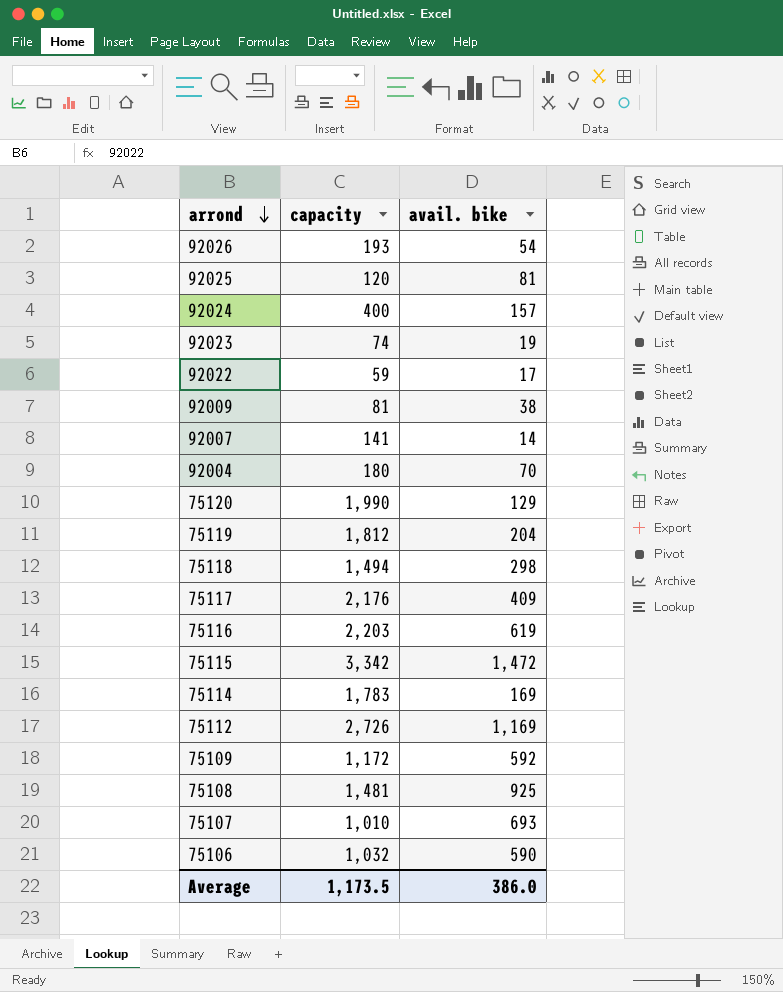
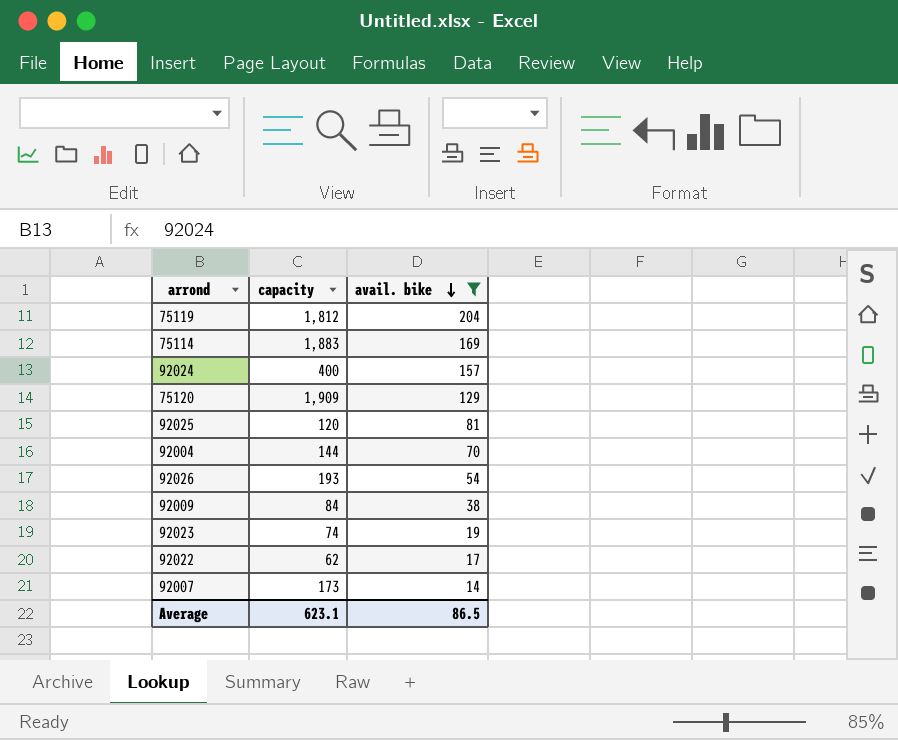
filter: none -> avail. bike <= 204
row order: arrond descending -> avail. bike descending
75114 | capacity: 1,783 -> 1,883
75120 | capacity: 1,990 -> 1,909
92004 | capacity: 180 -> 144
92009 | capacity: 81 -> 84
92022 | capacity: 59 -> 62
92007 | capacity: 141 -> 173
Average | capacity: 1,173.5 -> 623.1
Average | avail. bike: 386.0 -> 86.5

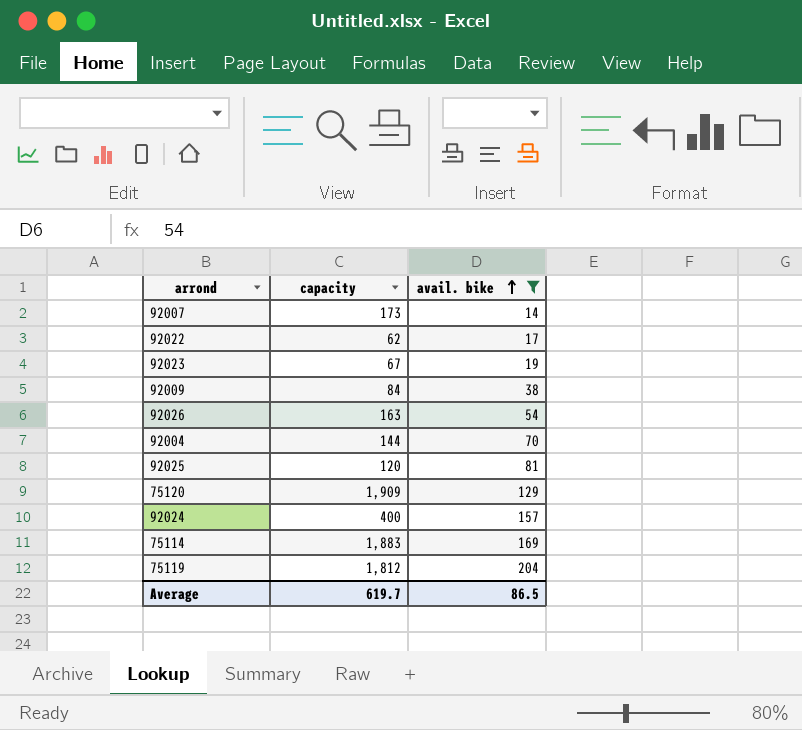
row order: avail. bike descending -> avail. bike ascending
92023 | capacity: 74 -> 67
92026 | capacity: 193 -> 163
Average | capacity: 623.1 -> 619.7

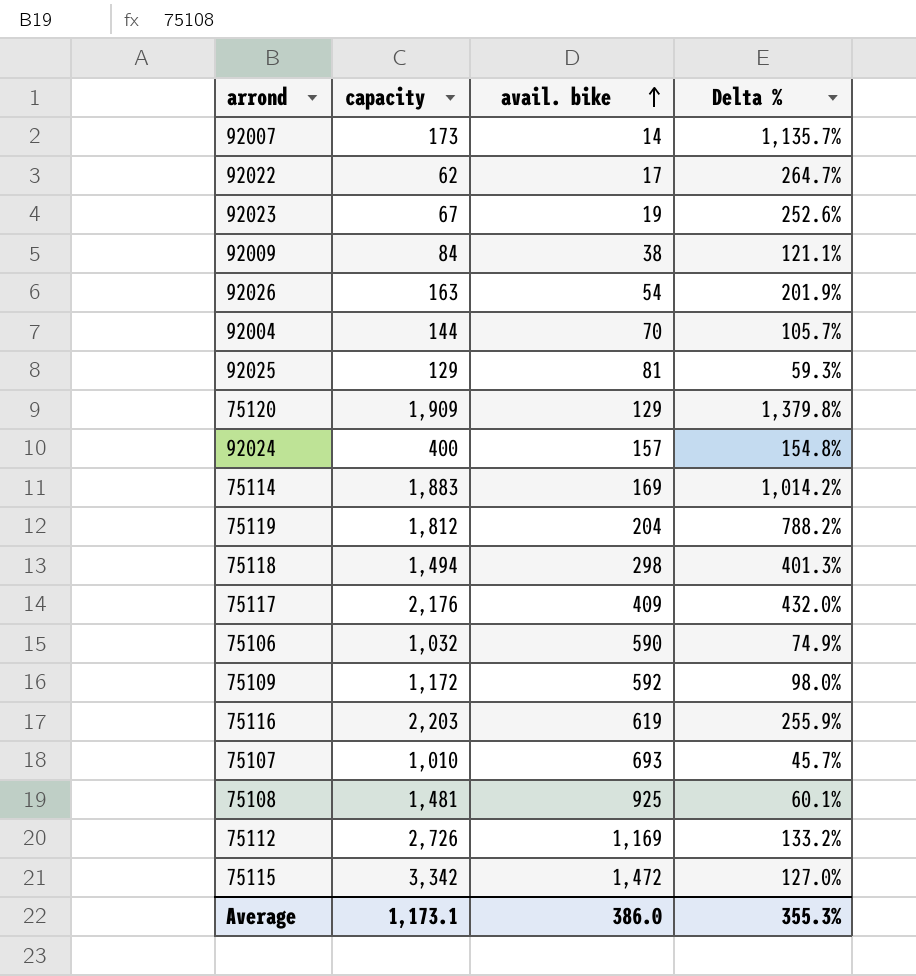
filter: avail. bike <= 204 -> none
column Delta % | formula: none -> ([capacity] - [avail. bike]) / [avail. bike]
92025 | capacity: 120 -> 129
Average | capacity: 619.7 -> 1,173.1
Average | avail. bike: 86.5 -> 386.0

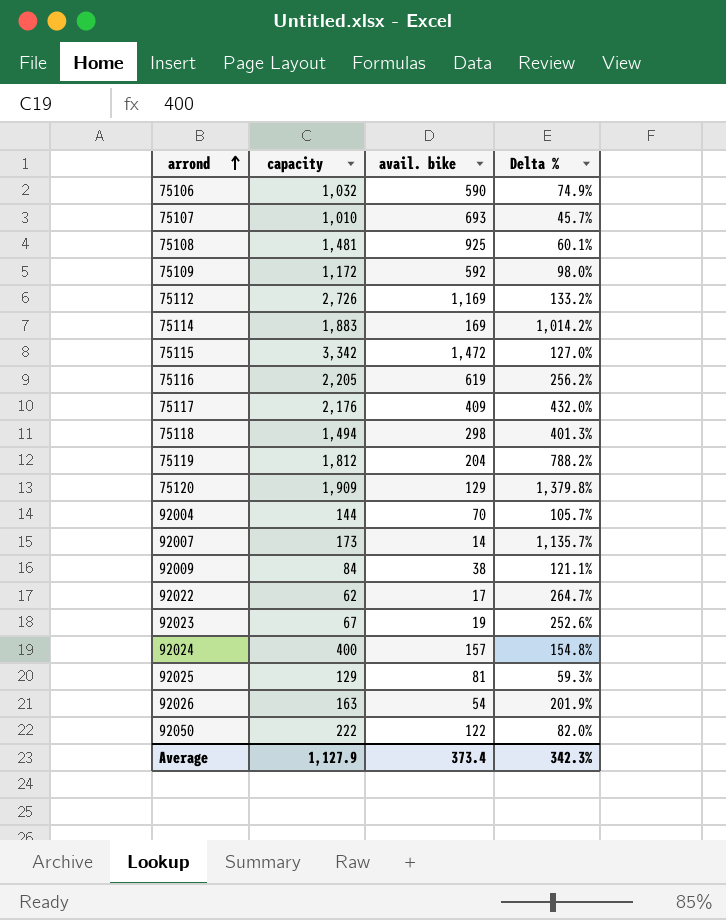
row order: avail. bike ascending -> arrond ascending
75116 | capacity: 2,203 -> 2,205
75116 | Delta %: 255.9% -> 256.2%
row 92050: none -> 222 | 122 | 82.0%
Average | capacity: 1,173.1 -> 1,127.9
Average | avail. bike: 386.0 -> 373.4
Average | Delta %: 355.3% -> 342.3%

